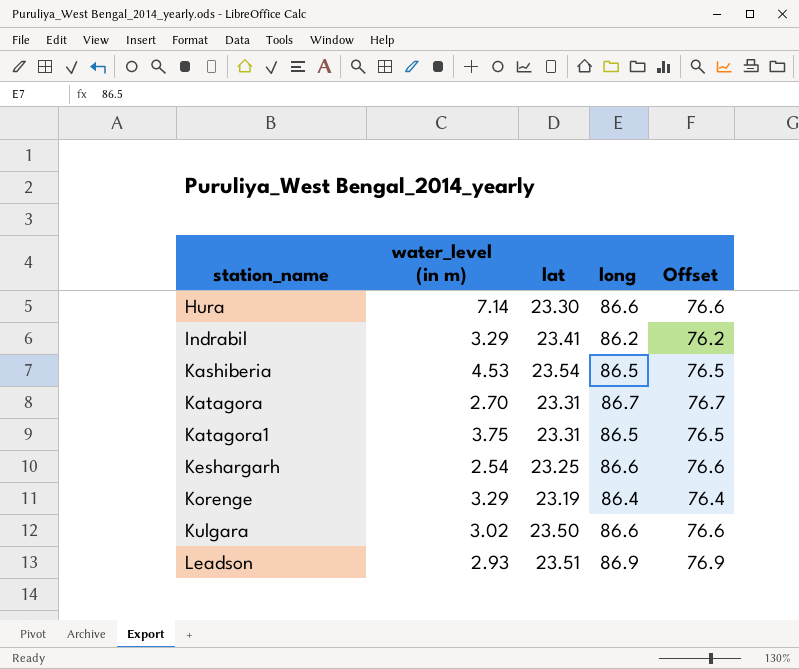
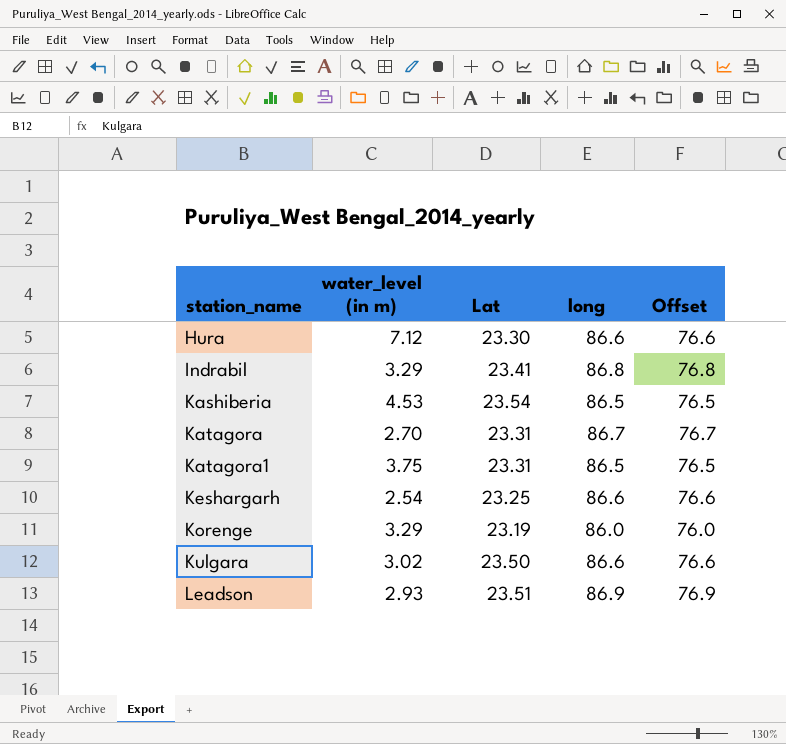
column name: lat -> Lat
Hura | water_level (in m): 7.14 -> 7.12
Indrabil | long: 86.2 -> 86.8
Indrabil | Offset: 76.2 -> 76.8
Korenge | long: 86.4 -> 86.0
Korenge | Offset: 76.4 -> 76.0

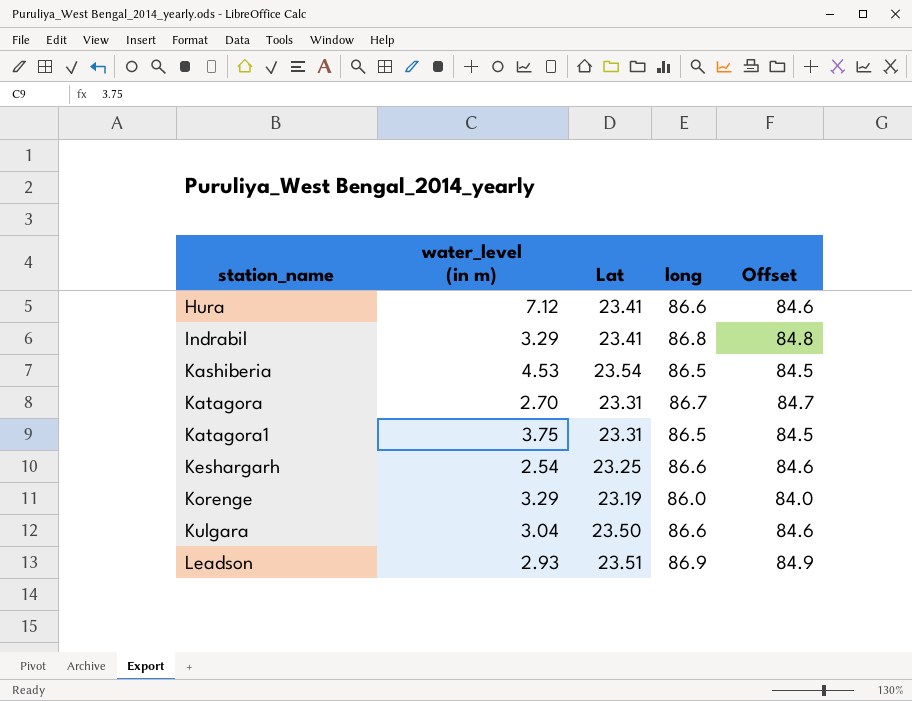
column Offset | formula: [long] - 10 -> [long] - 2
Hura | Lat: 23.30 -> 23.41
Kulgara | water_level (in m): 3.02 -> 3.04

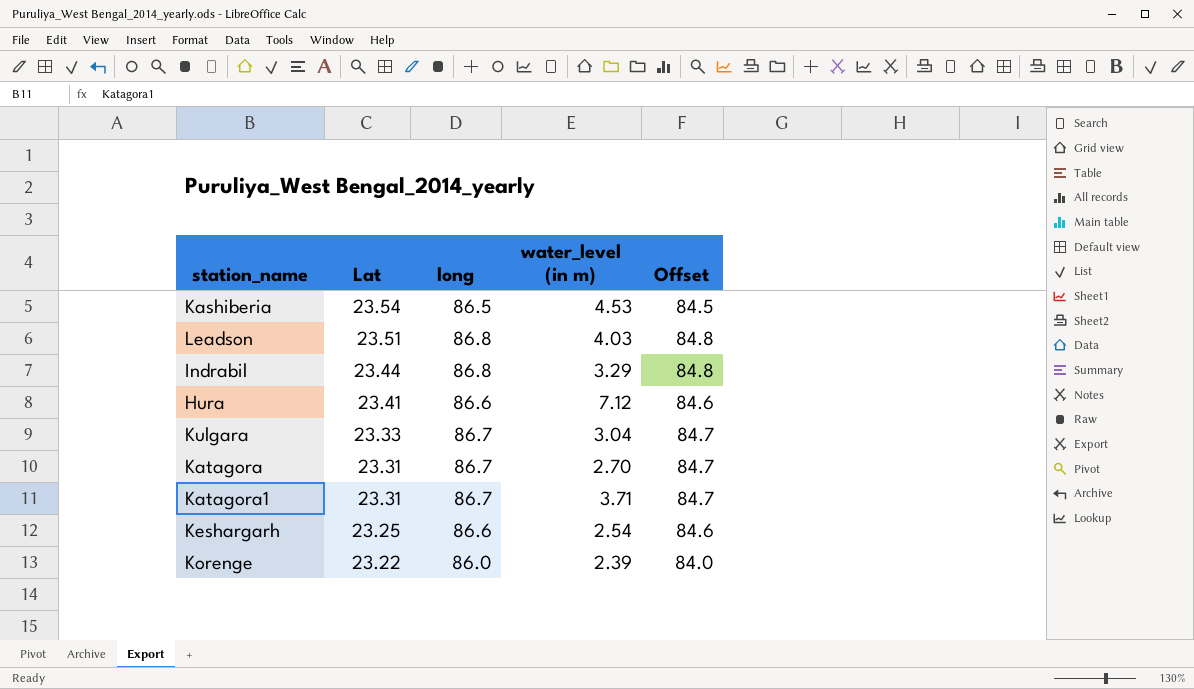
row order: station_name ascending -> Lat descending
column water_level (in m) | position: 2 -> 4
Leadson | long: 86.9 -> 86.8
Leadson | water_level (in m): 2.93 -> 4.03
Leadson | Offset: 84.9 -> 84.8
Indrabil | Lat: 23.41 -> 23.44
Kulgara | Lat: 23.50 -> 23.33
Kulgara | long: 86.6 -> 86.7
Kulgara | Offset: 84.6 -> 84.7
Katagora1 | long: 86.5 -> 86.7
Katagora1 | water_level (in m): 3.75 -> 3.71
Katagora1 | Offset: 84.5 -> 84.7
Korenge | Lat: 23.19 -> 23.22
Korenge | water_level (in m): 3.29 -> 2.39

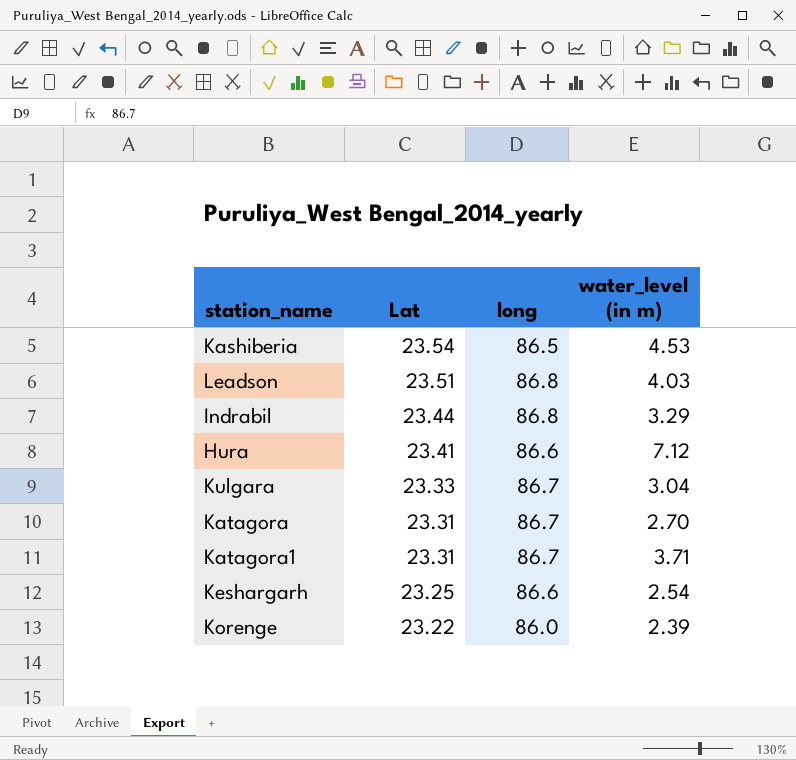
column Offset | formula: [long] - 2 -> none

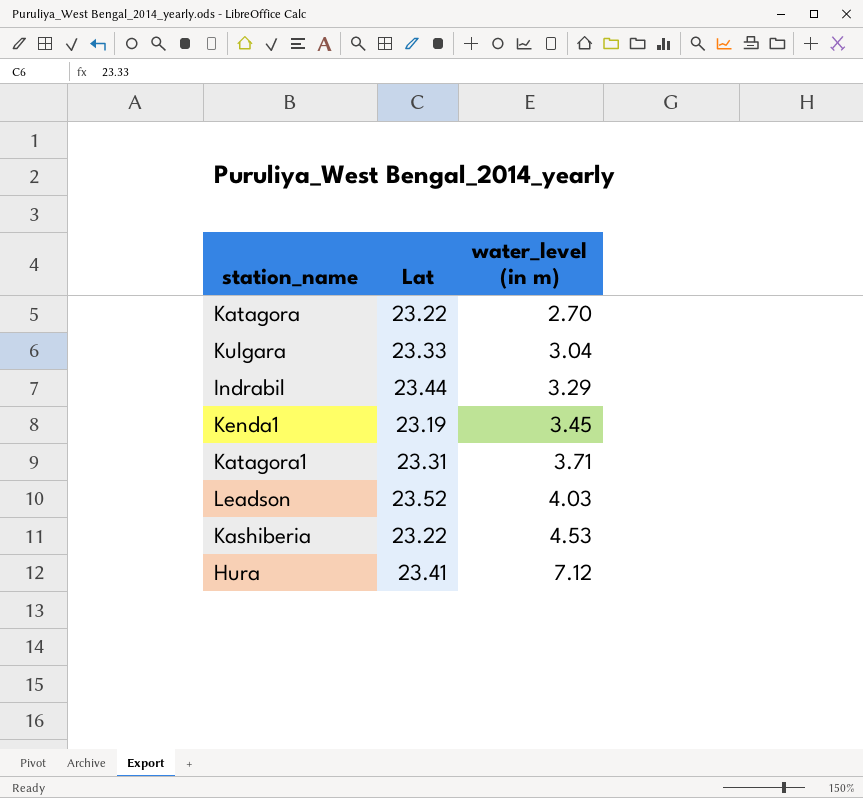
row order: Lat descending -> water_level (in m) ascending
column long | position: 3 -> none
row Keshargarh: 23.25 | 86.6 | 2.54 -> none
row Korenge: 23.22 | 86.0 | 2.39 -> none
Katagora | Lat: 23.31 -> 23.22
row Kenda1: none -> 23.19 | 3.45
Leadson | Lat: 23.51 -> 23.52
Kashiberia | Lat: 23.54 -> 23.22

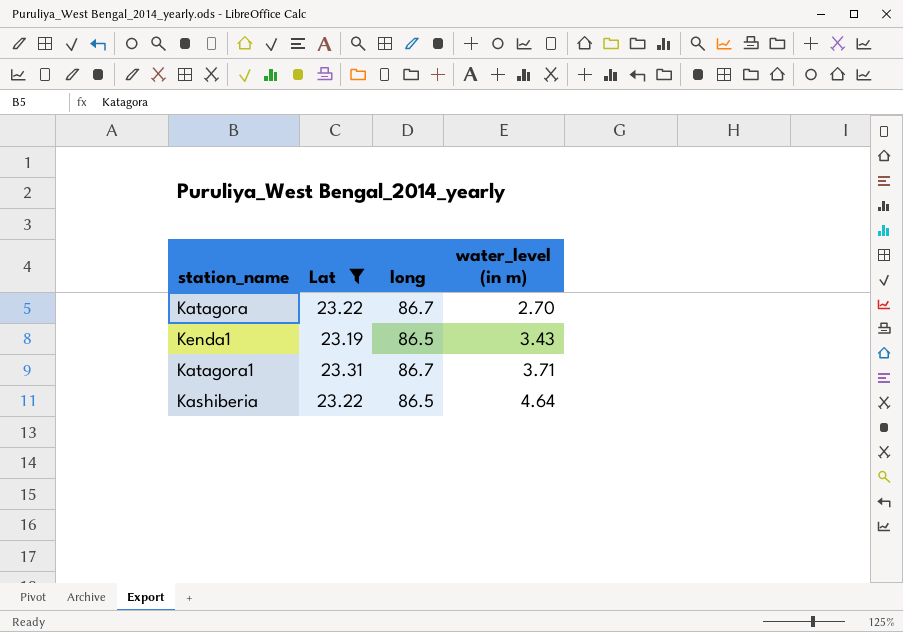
filter: none -> Lat <= 23.31
column long | position: none -> 3
Kenda1 | water_level (in m): 3.45 -> 3.43
Kashiberia | water_level (in m): 4.53 -> 4.64

